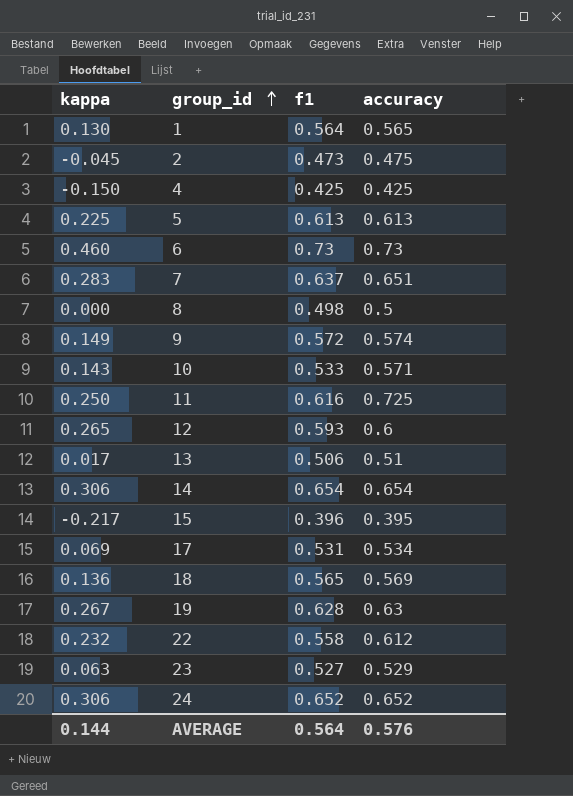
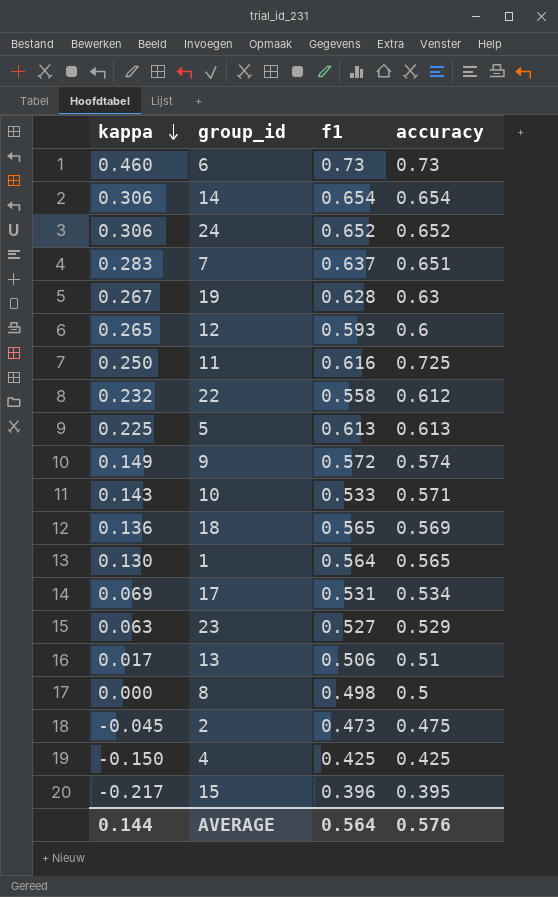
row order: group_id ascending -> kappa descending

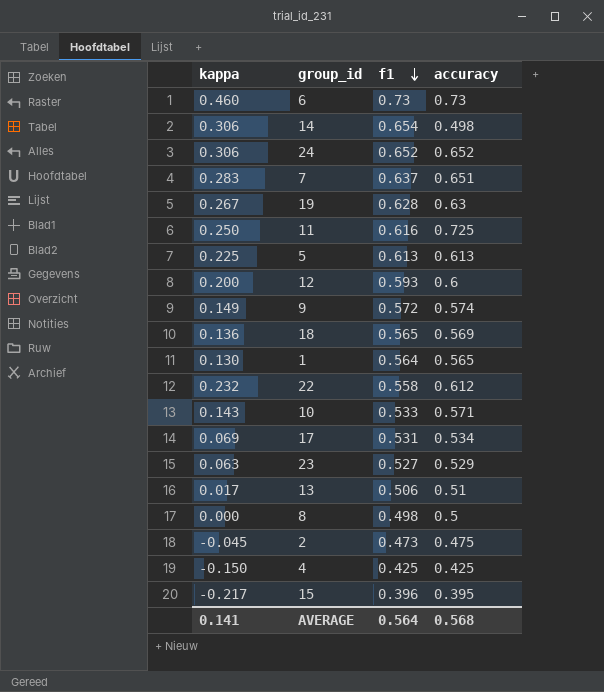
row order: kappa descending -> f1 descending
14 | accuracy: 0.654 -> 0.498
12 | kappa: 0.265 -> 0.200
AVERAGE | kappa: 0.144 -> 0.141
AVERAGE | accuracy: 0.576 -> 0.568

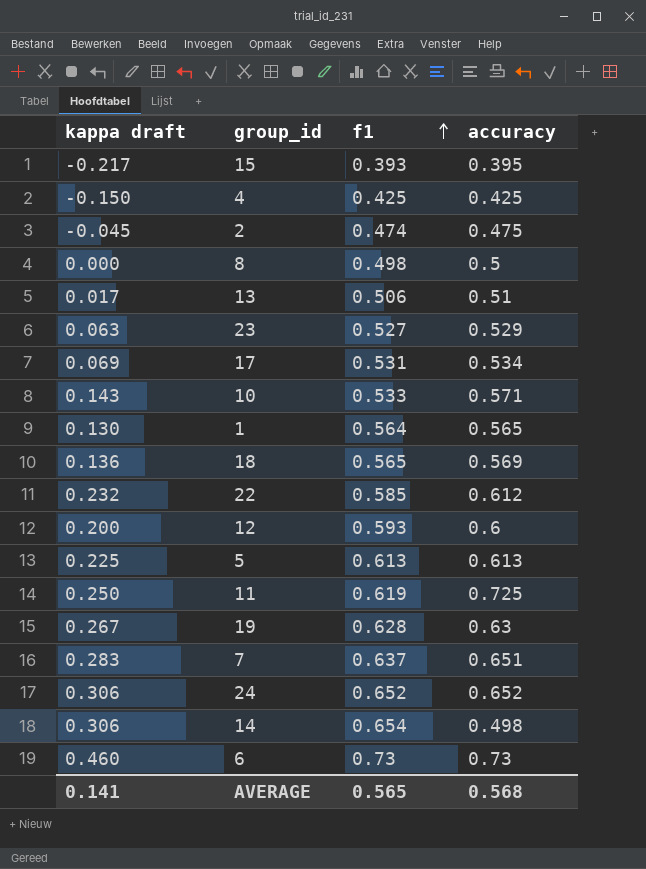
row order: f1 descending -> f1 ascending
column name: kappa -> kappa draft
row 9: 0.149 | 0.572 | 0.574 -> none
15 | f1: 0.396 -> 0.393
2 | f1: 0.473 -> 0.474
22 | f1: 0.558 -> 0.585
11 | f1: 0.616 -> 0.619
AVERAGE | f1: 0.564 -> 0.565

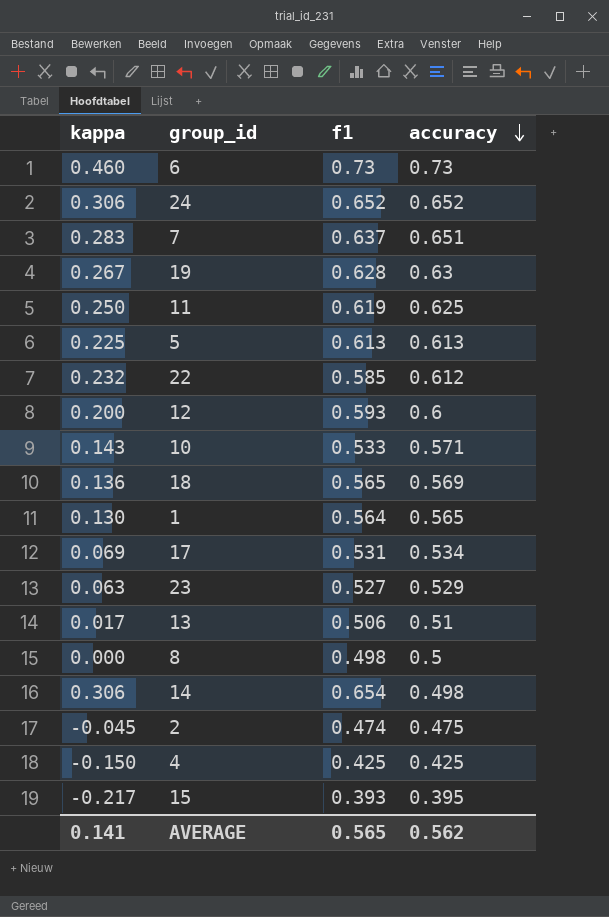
row order: f1 ascending -> accuracy descending
column name: kappa draft -> kappa
11 | accuracy: 0.725 -> 0.625
AVERAGE | accuracy: 0.568 -> 0.562

